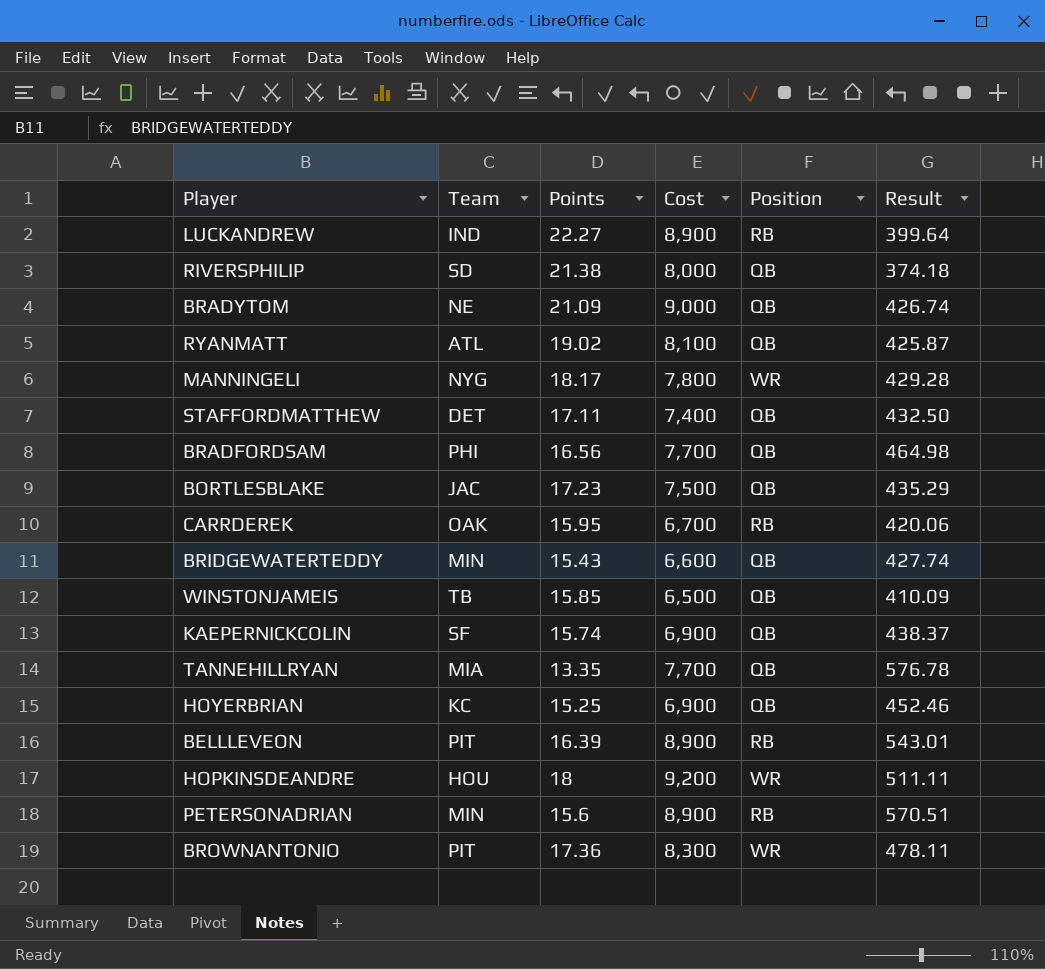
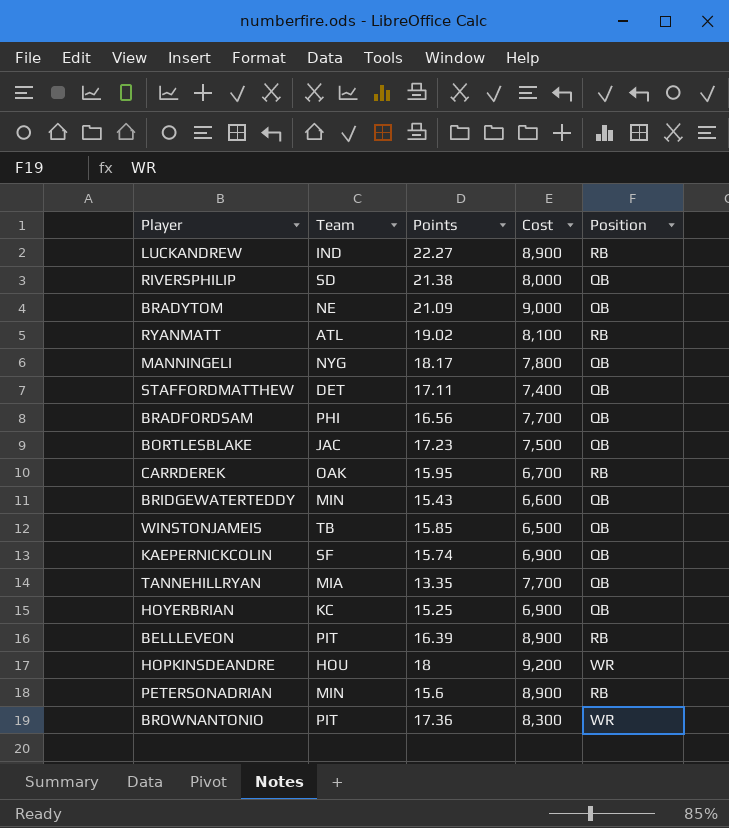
column Result | formula: [Cost] / [Points] -> none
RYANMATT | Position: QB -> RB
MANNINGELI | Position: WR -> QB

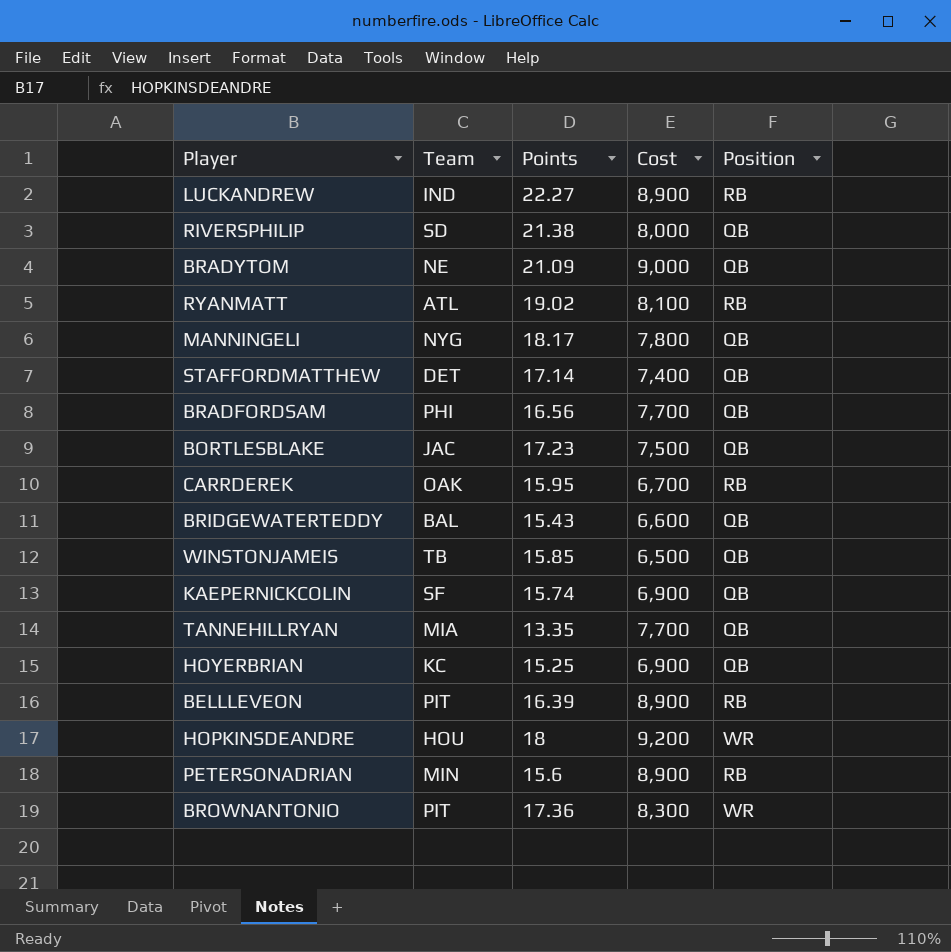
STAFFORDMATTHEW | Points: 17.11 -> 17.14
BRIDGEWATERTEDDY | Team: MIN -> BAL

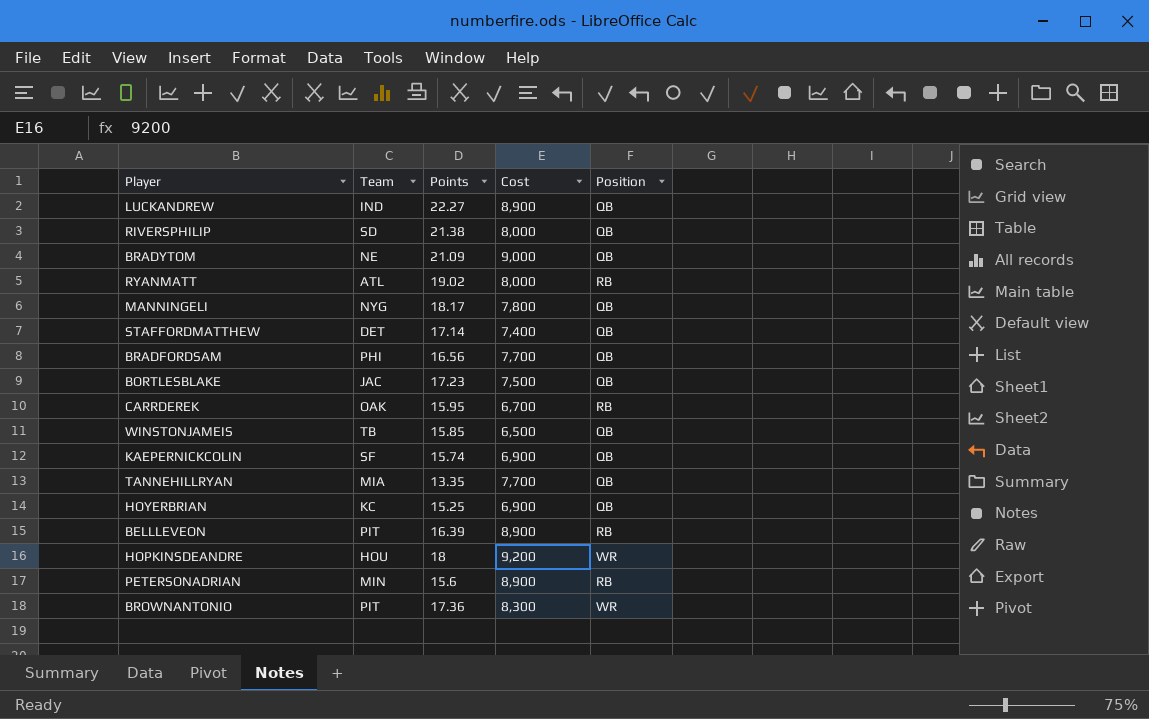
row BRIDGEWATERTEDDY: BAL | 15.43 | 6,600 | QB -> none
LUCKANDREW | Position: RB -> QB
RYANMATT | Cost: 8,100 -> 8,000

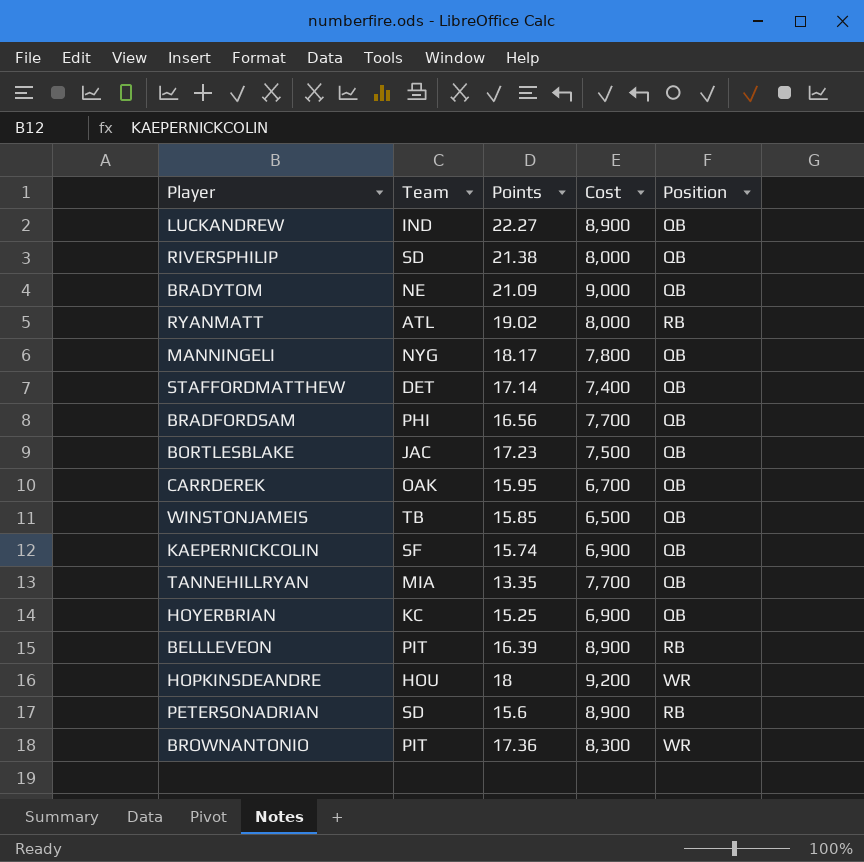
CARRDEREK | Position: RB -> QB
PETERSONADRIAN | Team: MIN -> SD

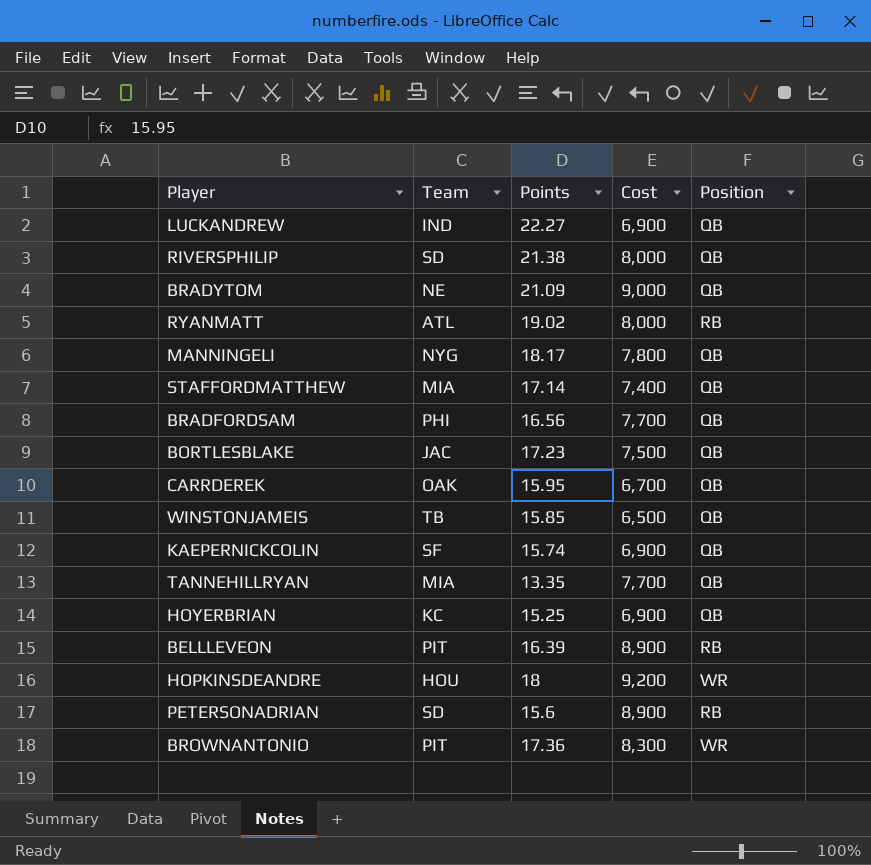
LUCKANDREW | Cost: 8,900 -> 6,900
STAFFORDMATTHEW | Team: DET -> MIA

